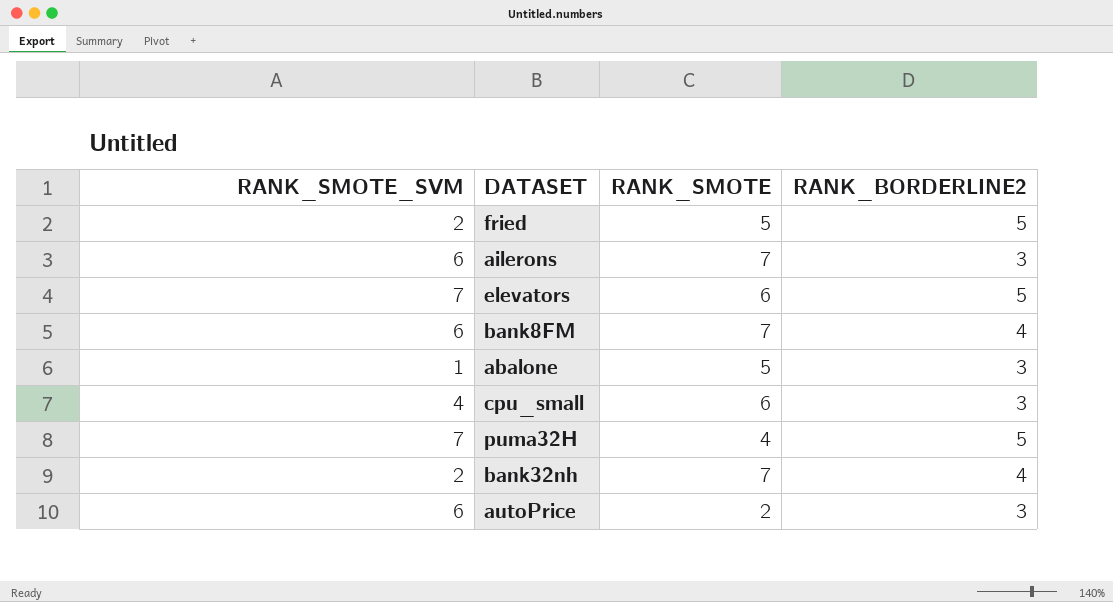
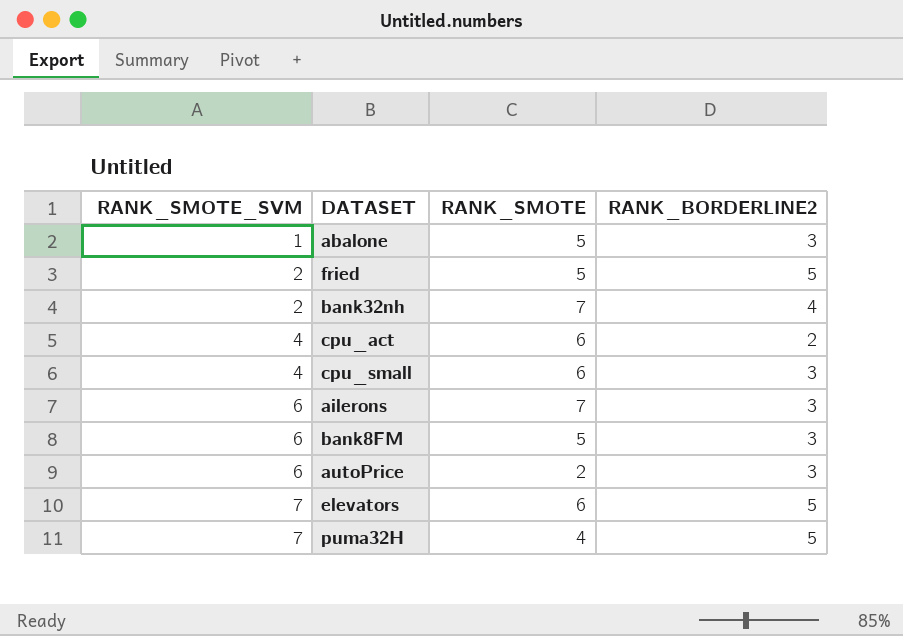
row order: none -> RANK_SMOTE_SVM ascending
row cpu_act: none -> 4 | 6 | 2
bank8FM | RANK_SMOTE: 7 -> 5
bank8FM | RANK_BORDERLINE2: 4 -> 3

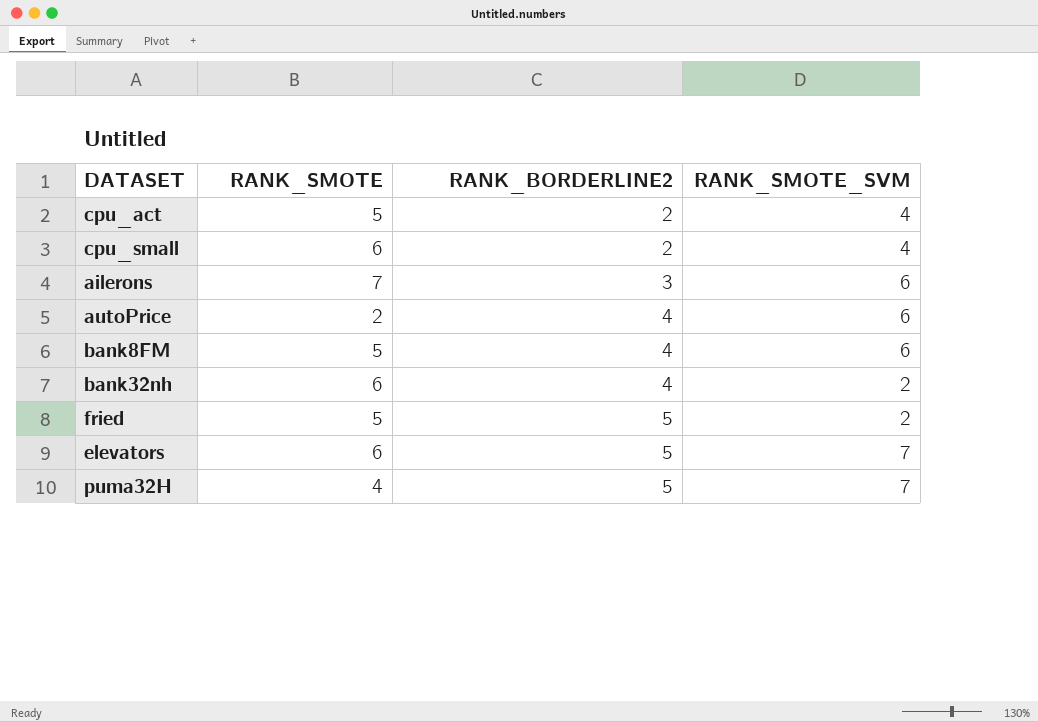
row order: RANK_SMOTE_SVM ascending -> RANK_BORDERLINE2 ascending
column RANK_SMOTE_SVM | position: 1 -> 4
row abalone: 1 | 5 | 3 -> none
cpu_act | RANK_SMOTE: 6 -> 5
cpu_small | RANK_BORDERLINE2: 3 -> 2
autoPrice | RANK_BORDERLINE2: 3 -> 4
bank8FM | RANK_BORDERLINE2: 3 -> 4
bank32nh | RANK_SMOTE: 7 -> 6

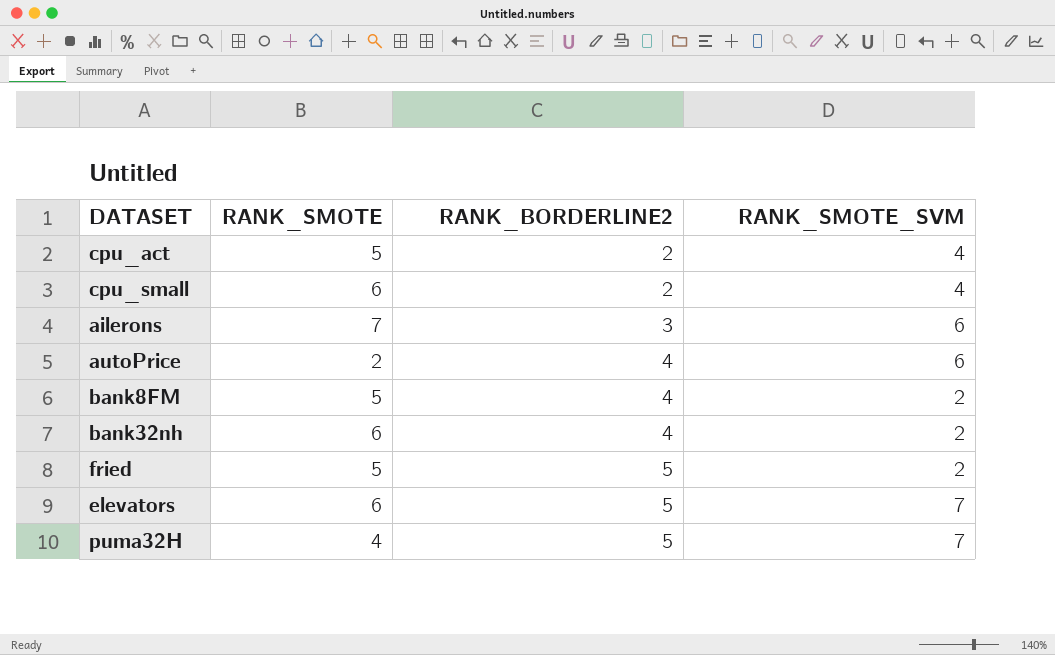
bank8FM | RANK_SMOTE_SVM: 6 -> 2

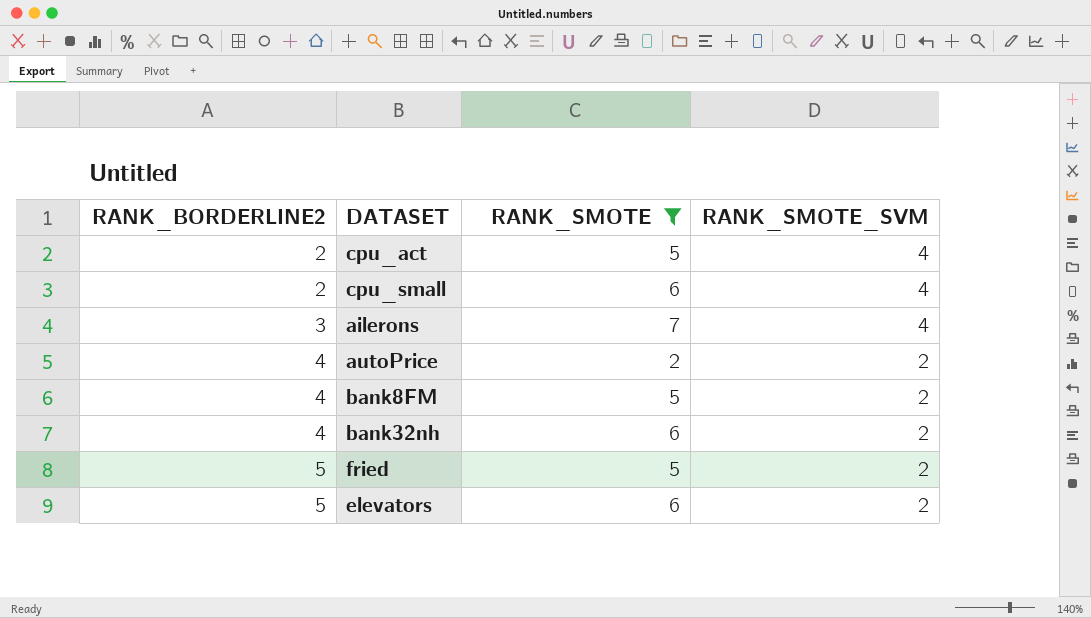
filter: none -> RANK_SMOTE != 4
column RANK_BORDERLINE2 | position: 3 -> 1
ailerons | RANK_SMOTE_SVM: 6 -> 4
autoPrice | RANK_SMOTE_SVM: 6 -> 2
elevators | RANK_SMOTE_SVM: 7 -> 2

